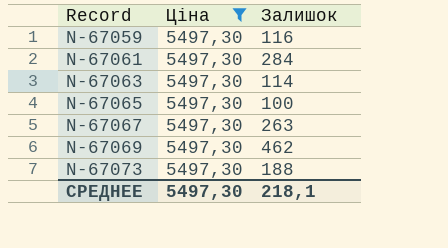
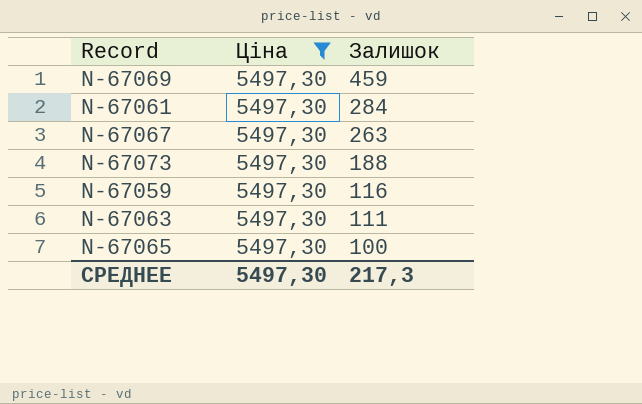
row order: Record ascending -> Залишок descending
N-67069 | Залишок: 462 -> 459
N-67063 | Залишок: 114 -> 111
СРЕДНЕЕ | Залишок: 218,1 -> 217,3

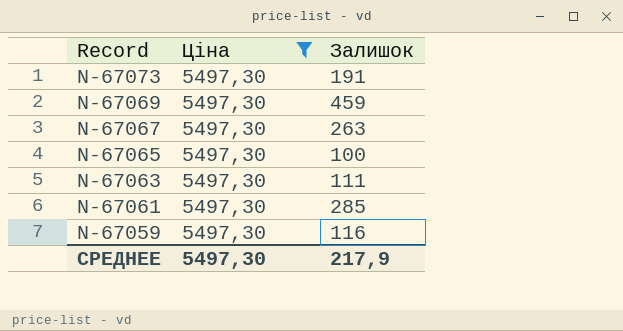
row order: Залишок descending -> Record descending
N-67073 | Залишок: 188 -> 191
N-67061 | Залишок: 284 -> 285
СРЕДНЕЕ | Залишок: 217,3 -> 217,9

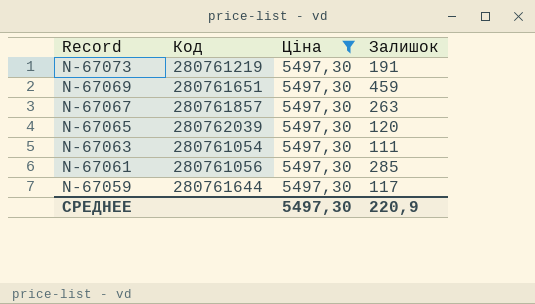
column Код | position: none -> 2
N-67065 | Залишок: 100 -> 120
N-67059 | Залишок: 116 -> 117
СРЕДНЕЕ | Залишок: 217,9 -> 220,9

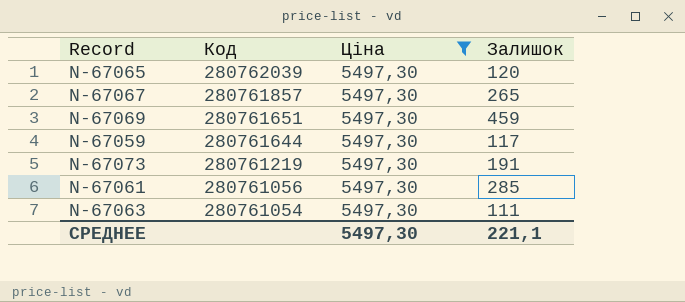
row order: Record descending -> Код descending
N-67067 | Залишок: 263 -> 265
СРЕДНЕЕ | Залишок: 220,9 -> 221,1

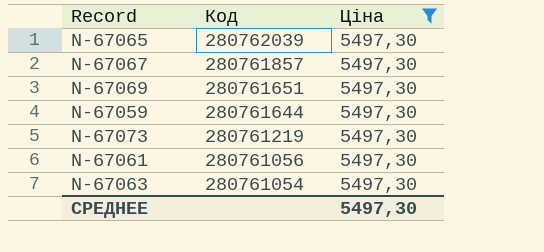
column Залишок | position: 4 -> none

